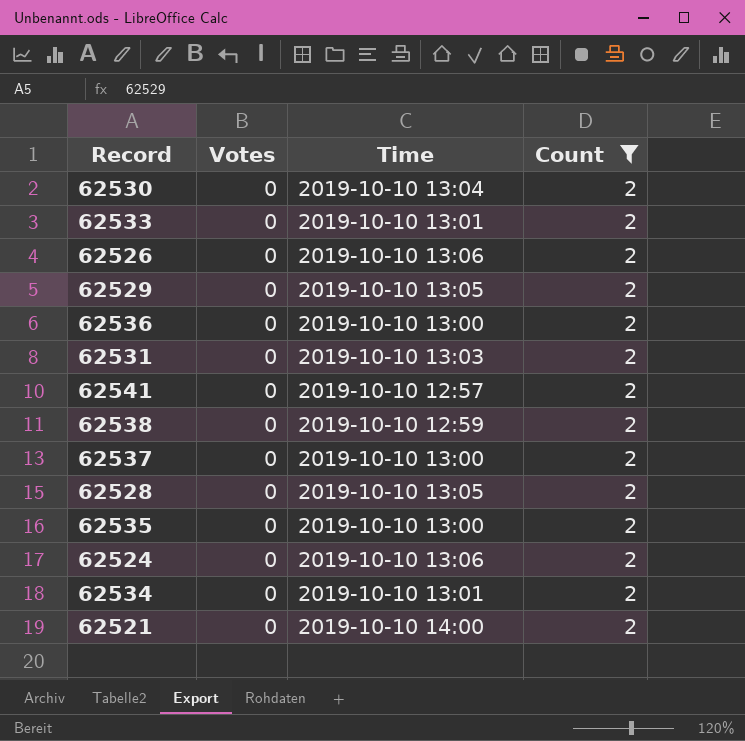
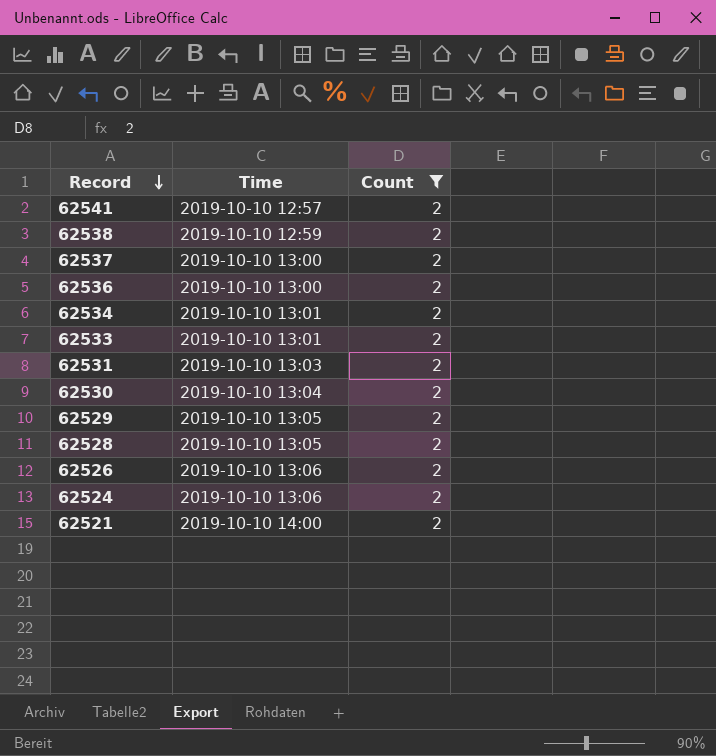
row order: none -> Record descending
column Votes | position: 2 -> none
row 62535: 0 | 2019-10-10 13:00 | 2 -> none

